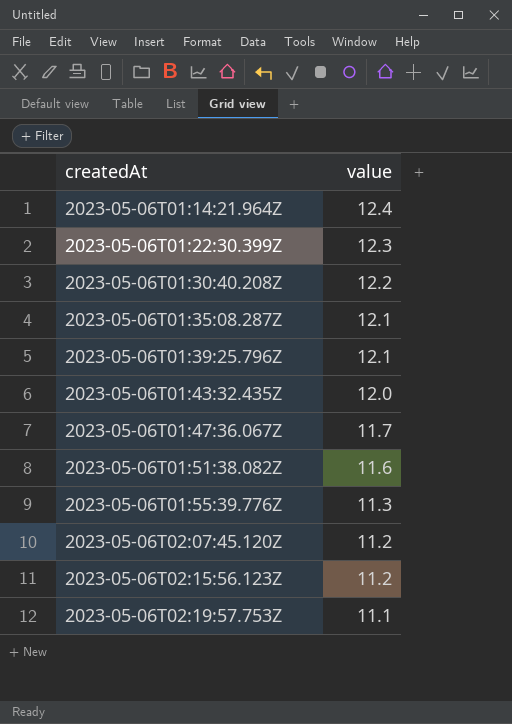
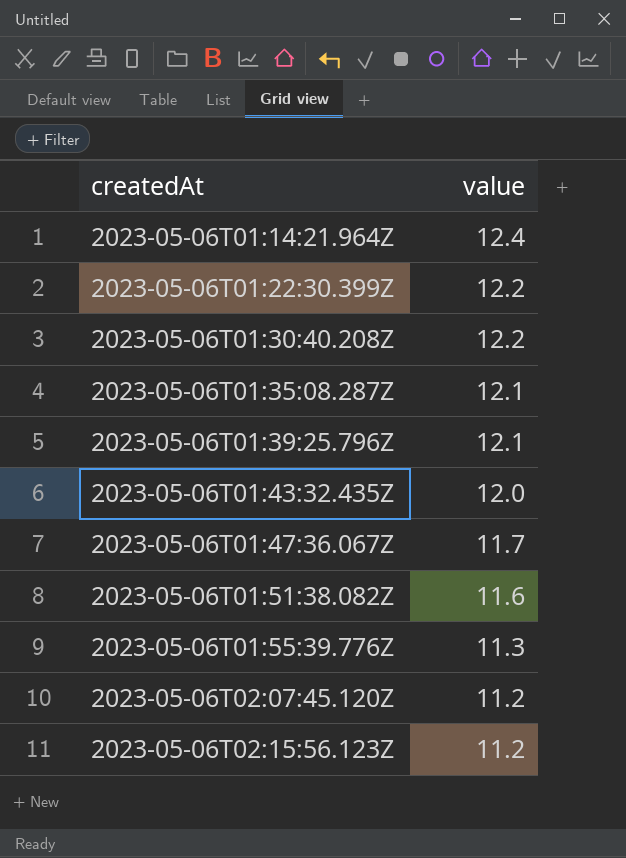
row 2023-05-06T02:19:57.753Z: 11.1 -> none
2023-05-06T01:22:30.399Z | value: 12.3 -> 12.2

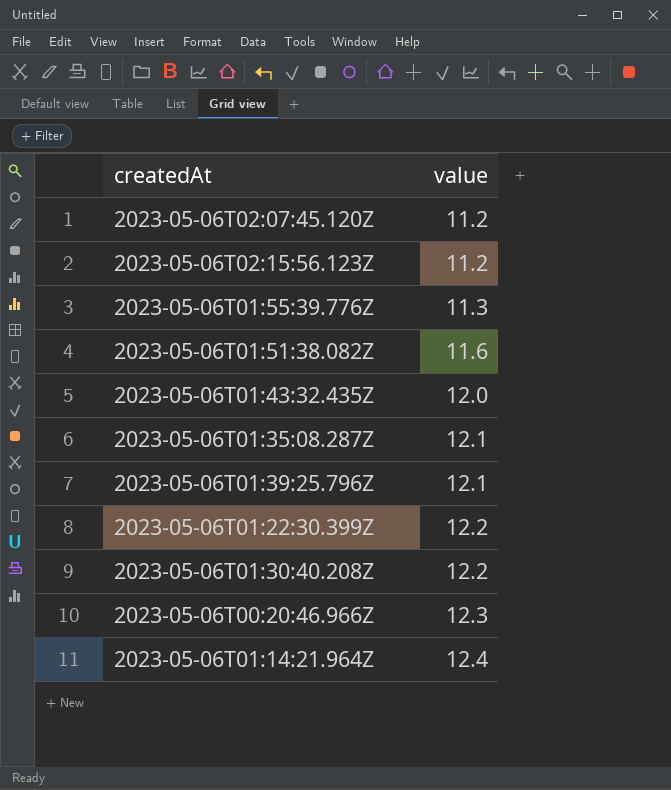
row order: createdAt ascending -> value ascending
row 2023-05-06T01:47:36.067Z: 11.7 -> none
row 2023-05-06T00:20:46.966Z: none -> 12.3

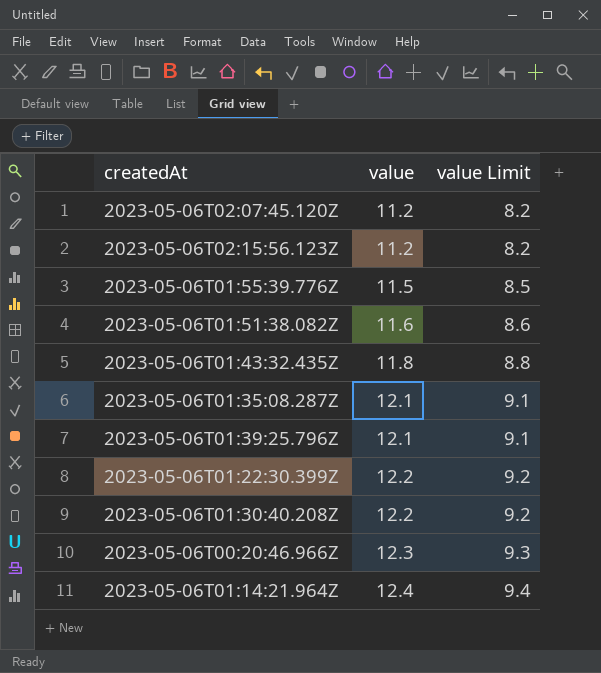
column value Limit | formula: none -> [value] - 3
2023-05-06T01:55:39.776Z | value: 11.3 -> 11.5
2023-05-06T01:43:32.435Z | value: 12.0 -> 11.8

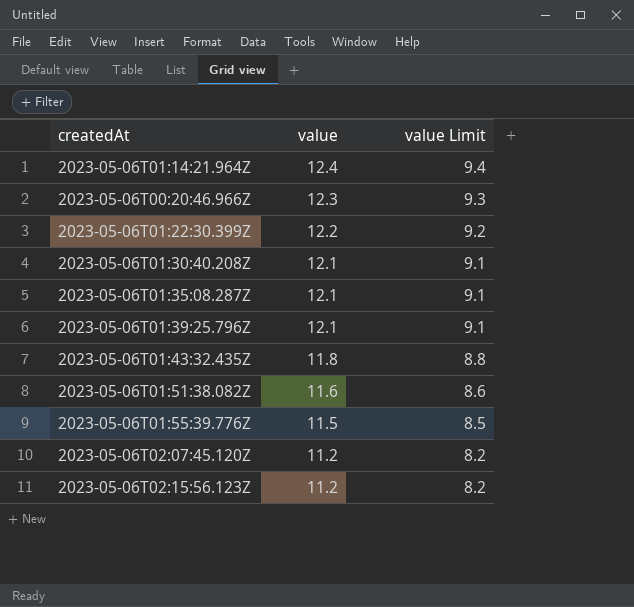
row order: value ascending -> value descending
2023-05-06T01:30:40.208Z | value: 12.2 -> 12.1
2023-05-06T01:30:40.208Z | value Limit: 9.2 -> 9.1

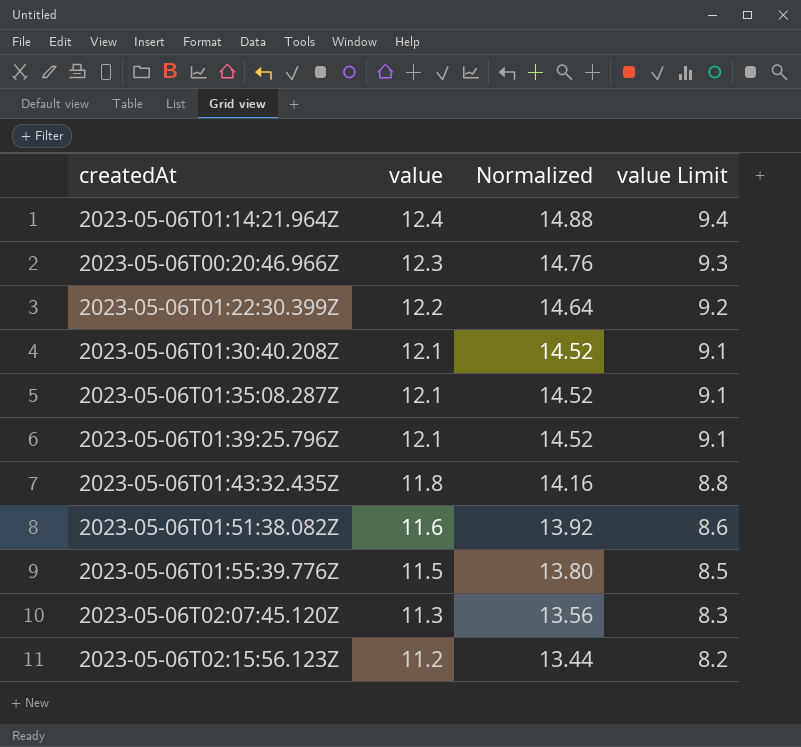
column Normalized | formula: none -> [value] * 1.2
2023-05-06T02:07:45.120Z | value: 11.2 -> 11.3
2023-05-06T02:07:45.120Z | value Limit: 8.2 -> 8.3

